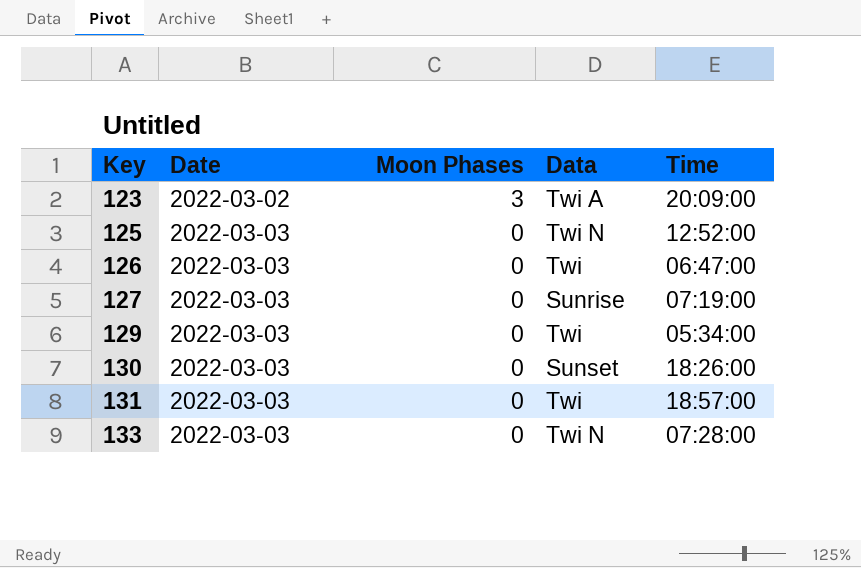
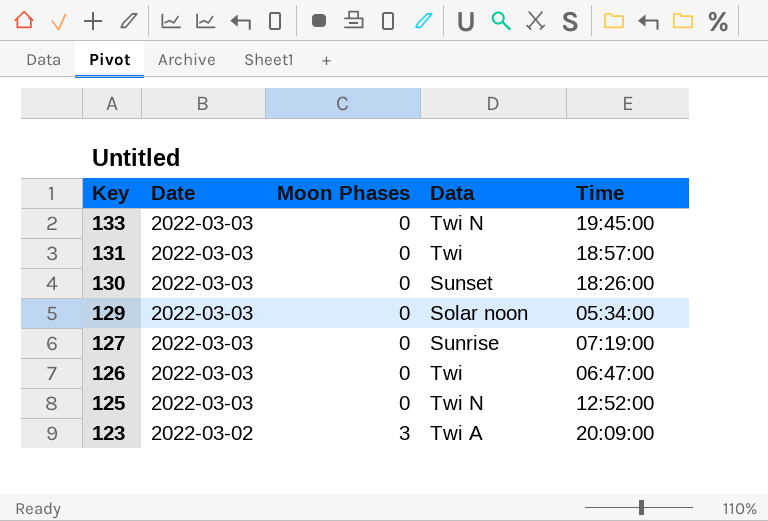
row order: Key ascending -> Key descending
133 | Time: 07:28:00 -> 19:45:00
129 | Data: Twi -> Solar noon

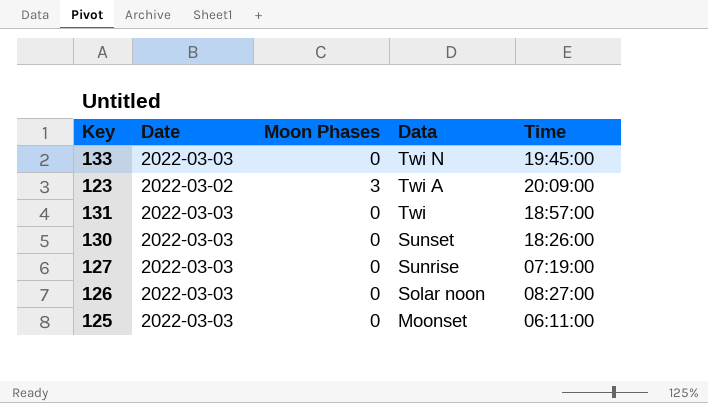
row order: Key descending -> Data descending
row 129: 2022-03-03 | 0 | Solar noon | 05:34:00 -> none
126 | Data: Twi -> Solar noon
126 | Time: 06:47:00 -> 08:27:00
125 | Data: Twi N -> Moonset
125 | Time: 12:52:00 -> 06:11:00

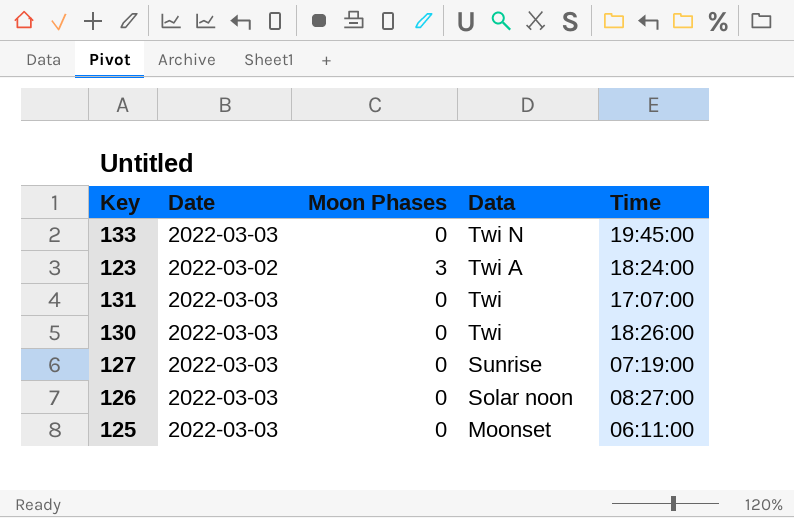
123 | Time: 20:09:00 -> 18:24:00
131 | Time: 18:57:00 -> 17:07:00
130 | Data: Sunset -> Twi

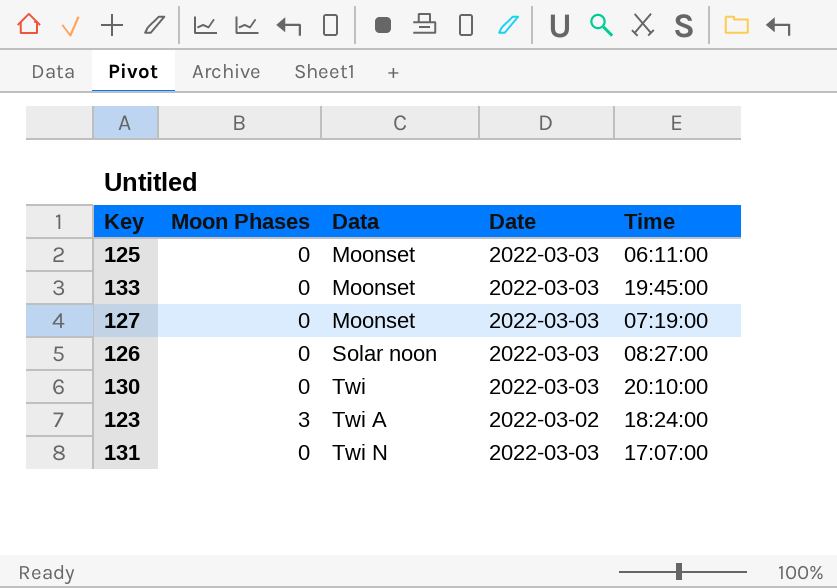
row order: Data descending -> Data ascending
column Date | position: 2 -> 4
133 | Data: Twi N -> Moonset
127 | Data: Sunrise -> Moonset
130 | Time: 18:26:00 -> 20:10:00
131 | Data: Twi -> Twi N

